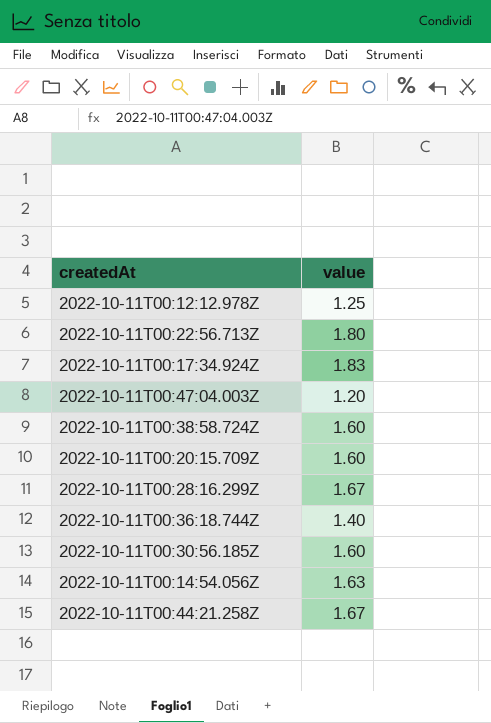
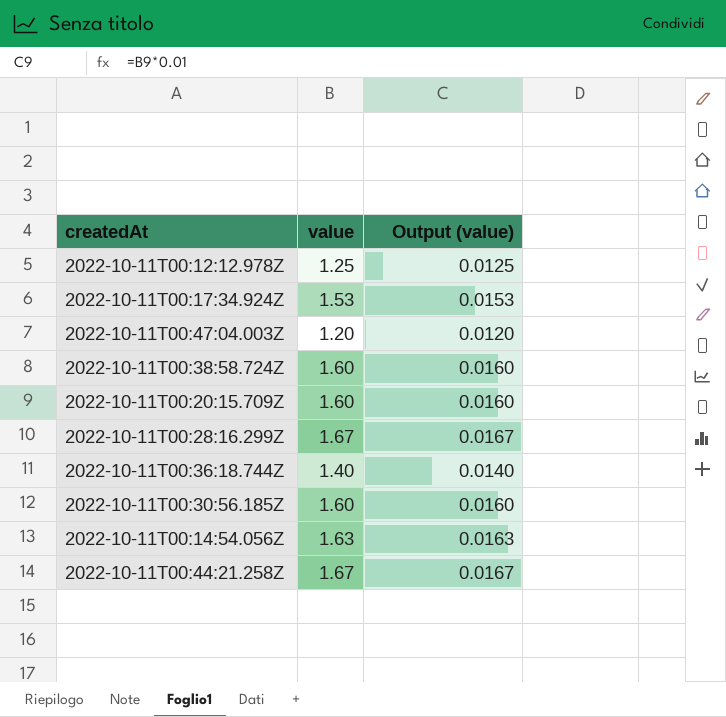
column Output (value) | formula: none -> [value] * 0.01
row 2022-10-11T00:22:56.713Z: 1.80 -> none
2022-10-11T00:17:34.924Z | value: 1.83 -> 1.53

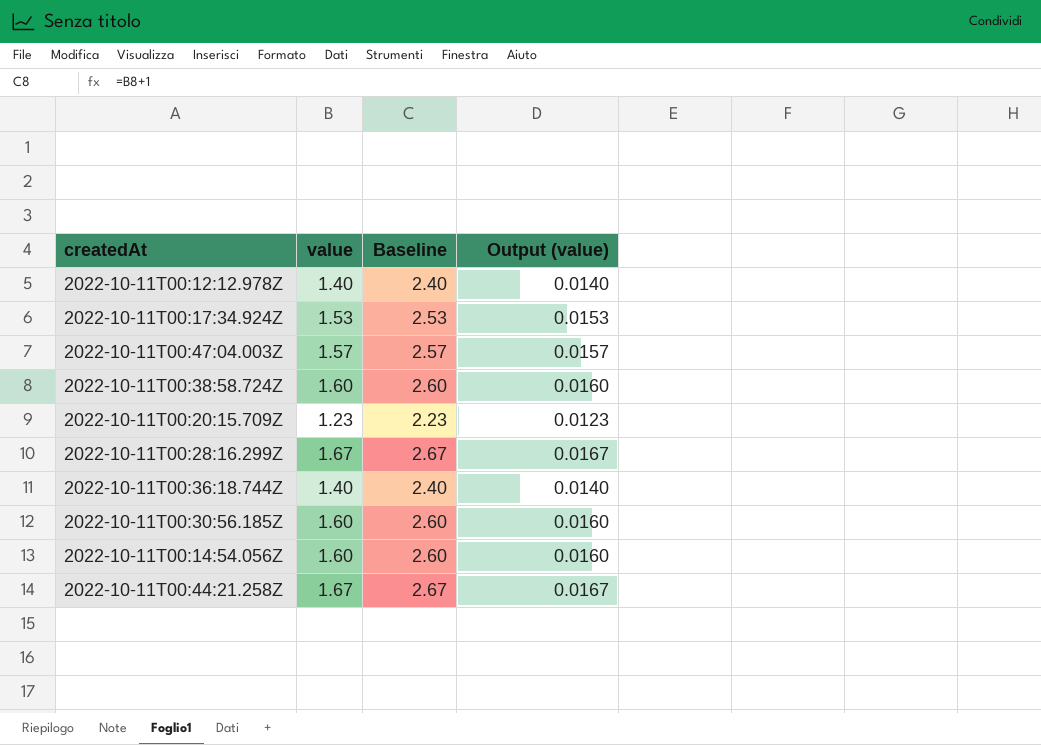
column Baseline | formula: none -> [value] + 1
2022-10-11T00:12:12.978Z | value: 1.25 -> 1.40
2022-10-11T00:12:12.978Z | Output (value): 0.0125 -> 0.0140
2022-10-11T00:47:04.003Z | value: 1.20 -> 1.57
2022-10-11T00:47:04.003Z | Output (value): 0.0120 -> 0.0157
2022-10-11T00:20:15.709Z | value: 1.60 -> 1.23
2022-10-11T00:20:15.709Z | Output (value): 0.0160 -> 0.0123
2022-10-11T00:14:54.056Z | value: 1.63 -> 1.60
2022-10-11T00:14:54.056Z | Output (value): 0.0163 -> 0.0160

